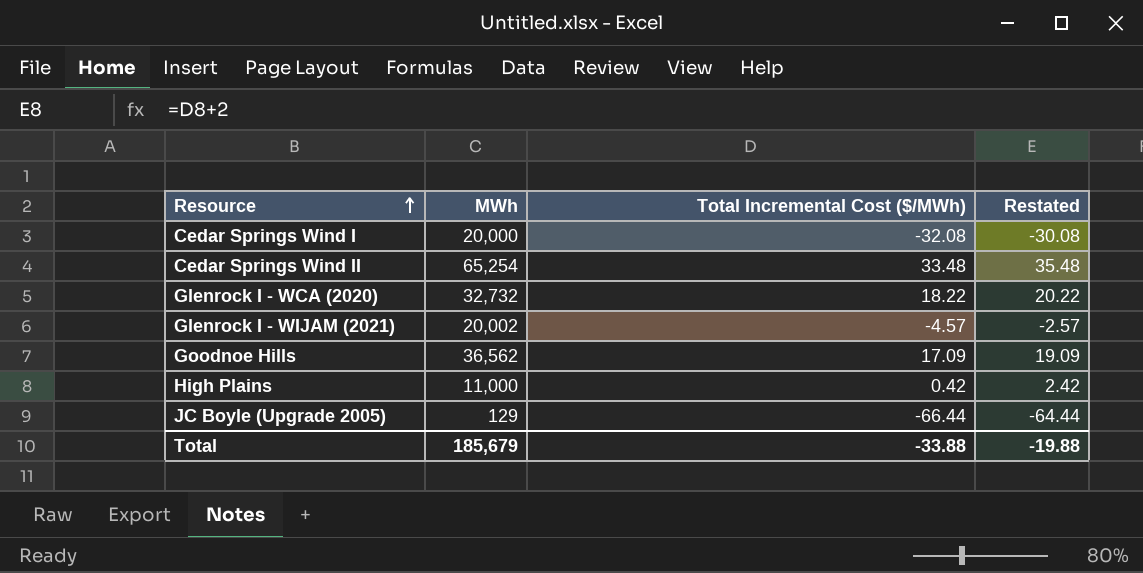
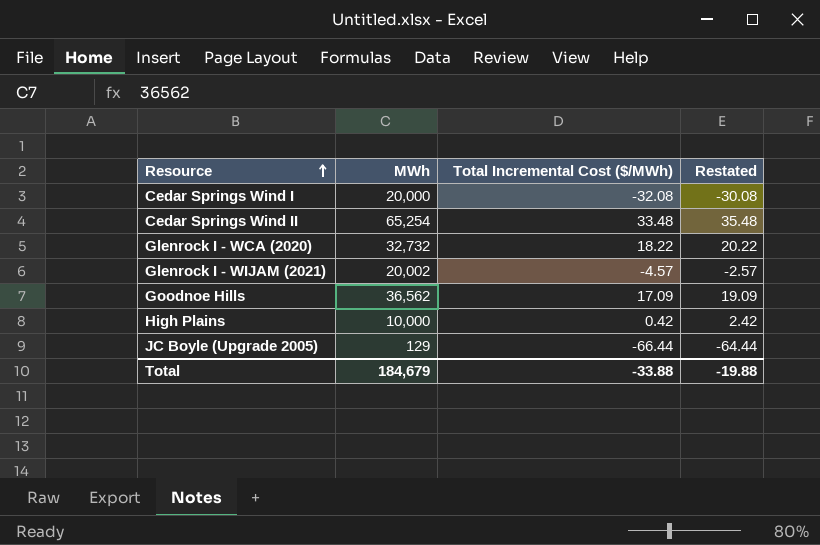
High Plains | MWh: 11,000 -> 10,000
Total | MWh: 185,679 -> 184,679

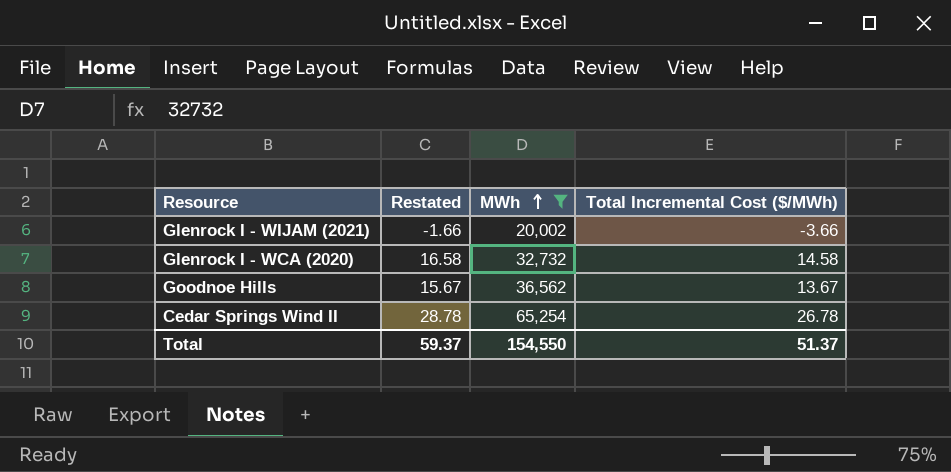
filter: none -> MWh >= 20,002
row order: Resource ascending -> MWh ascending
column Restated | position: 4 -> 2
Glenrock I - WIJAM (2021) | Restated: -2.57 -> -1.66
Glenrock I - WIJAM (2021) | Total Incremental Cost ($/MWh): -4.57 -> -3.66
Glenrock I - WCA (2020) | Restated: 20.22 -> 16.58
Glenrock I - WCA (2020) | Total Incremental Cost ($/MWh): 18.22 -> 14.58
Goodnoe Hills | Restated: 19.09 -> 15.67
Goodnoe Hills | Total Incremental Cost ($/MWh): 17.09 -> 13.67
Cedar Springs Wind II | Restated: 35.48 -> 28.78
Cedar Springs Wind II | Total Incremental Cost ($/MWh): 33.48 -> 26.78
Total | Restated: -19.88 -> 59.37
Total | MWh: 184,679 -> 154,550
Total | Total Incremental Cost ($/MWh): -33.88 -> 51.37

